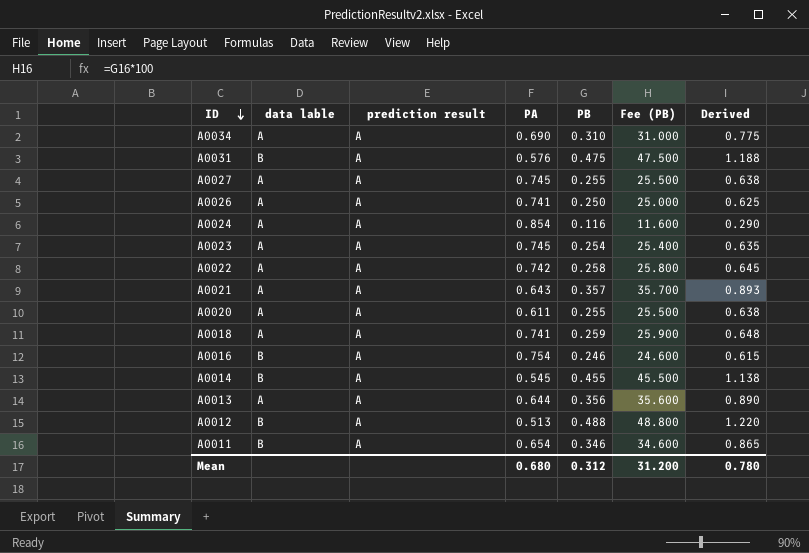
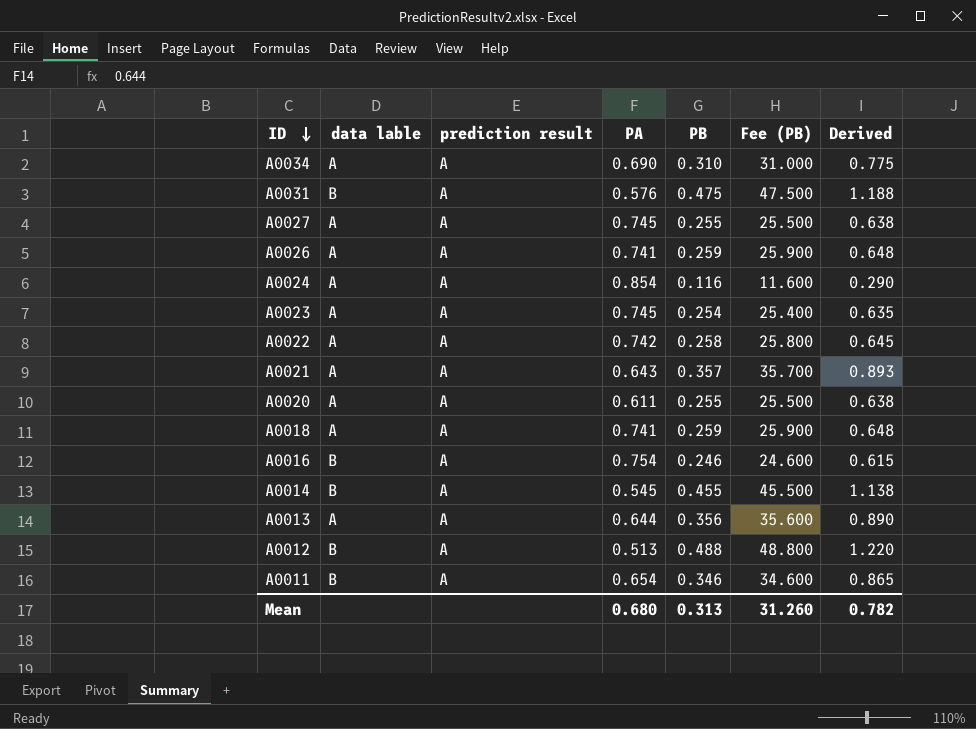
A0026 | PB: 0.250 -> 0.259
A0026 | Fee (PB): 25.000 -> 25.900
A0026 | Derived: 0.625 -> 0.648
Mean | PB: 0.312 -> 0.313
Mean | Fee (PB): 31.200 -> 31.260
Mean | Derived: 0.780 -> 0.782

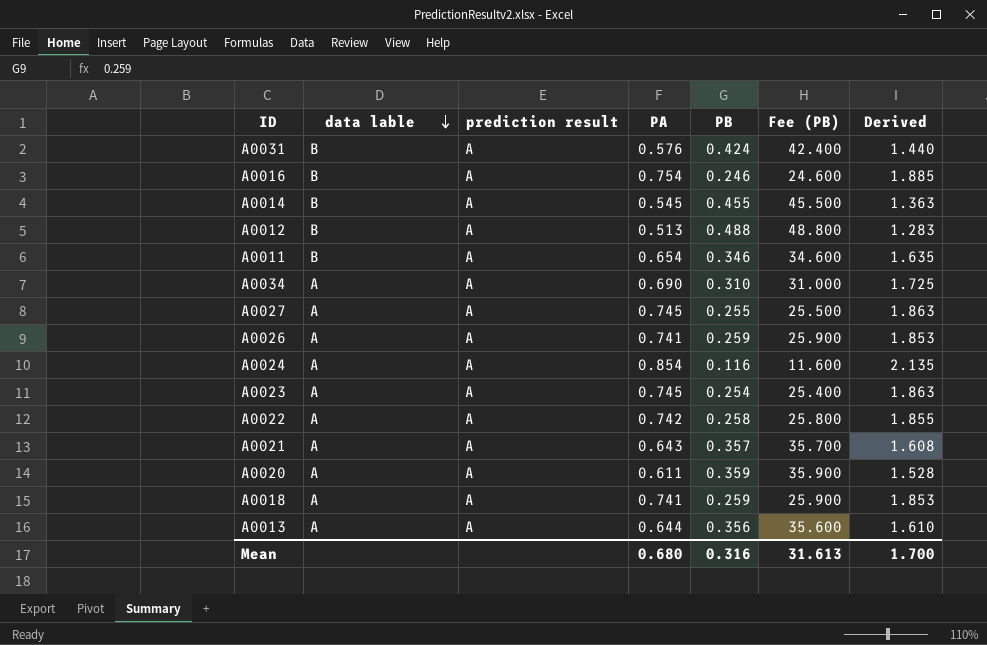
row order: ID descending -> data lable descending
column Derived | formula: [PB] * 2.5 -> [PA] * 2.5
A0031 | PB: 0.475 -> 0.424
A0031 | Fee (PB): 47.500 -> 42.400
A0020 | PB: 0.255 -> 0.359
A0020 | Fee (PB): 25.500 -> 35.900
Mean | PB: 0.313 -> 0.316
Mean | Fee (PB): 31.260 -> 31.613
Mean | Derived: 0.782 -> 1.700

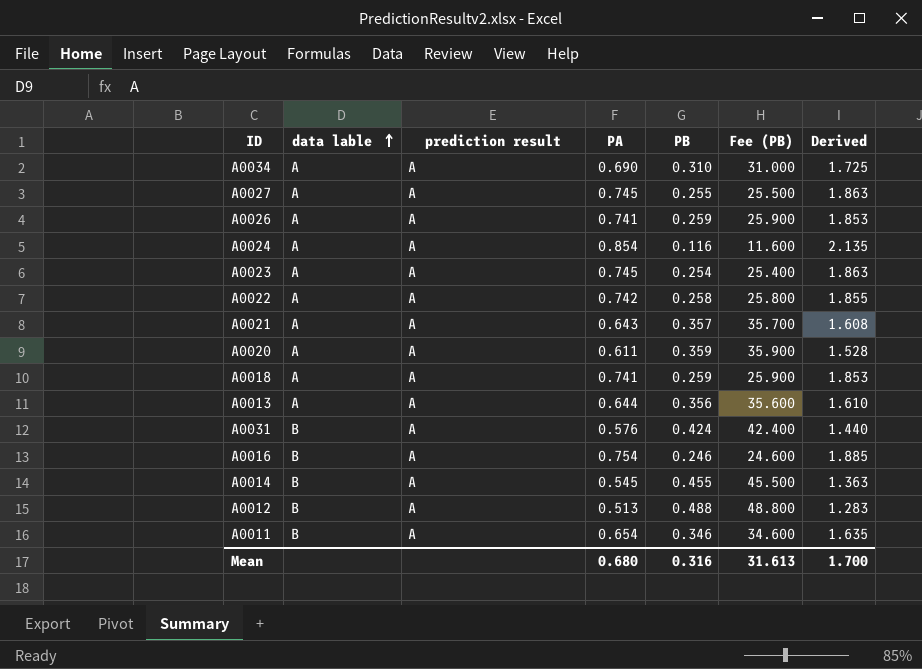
row order: data lable descending -> data lable ascending

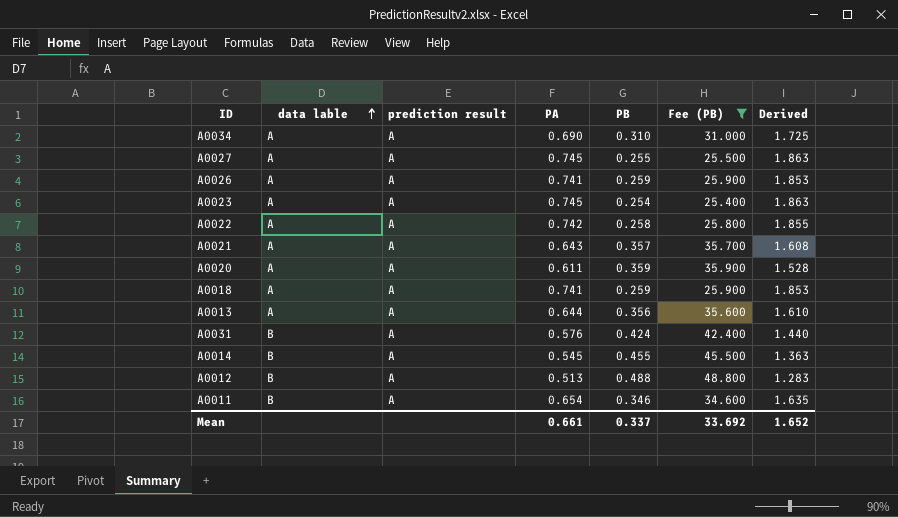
filter: none -> Fee (PB) >= 25.400
Mean | PA: 0.680 -> 0.661
Mean | PB: 0.316 -> 0.337
Mean | Fee (PB): 31.613 -> 33.692
Mean | Derived: 1.700 -> 1.652

